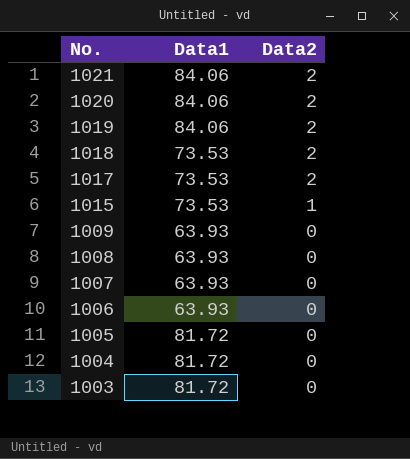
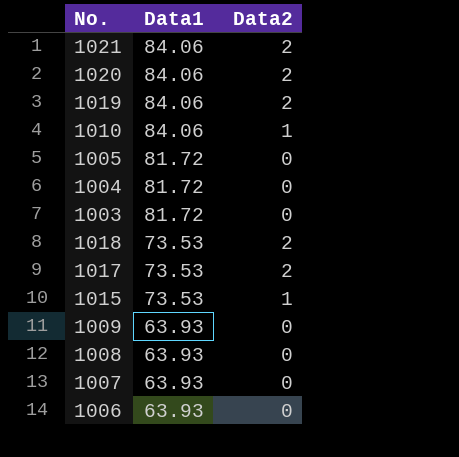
row order: No. descending -> Data1 descending
row 1010: none -> 84.06 | 1

